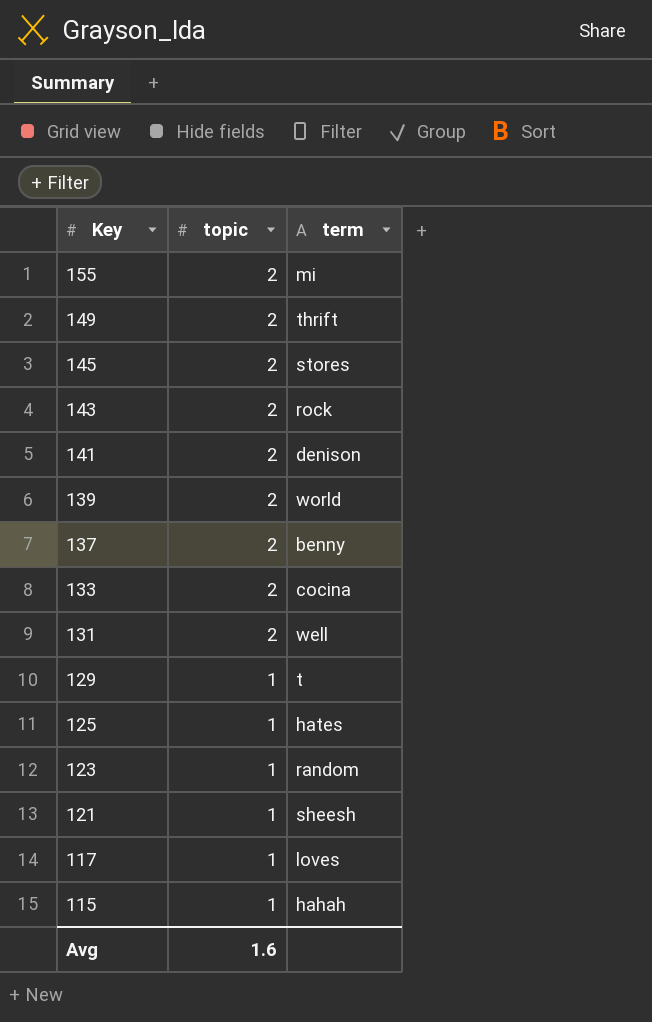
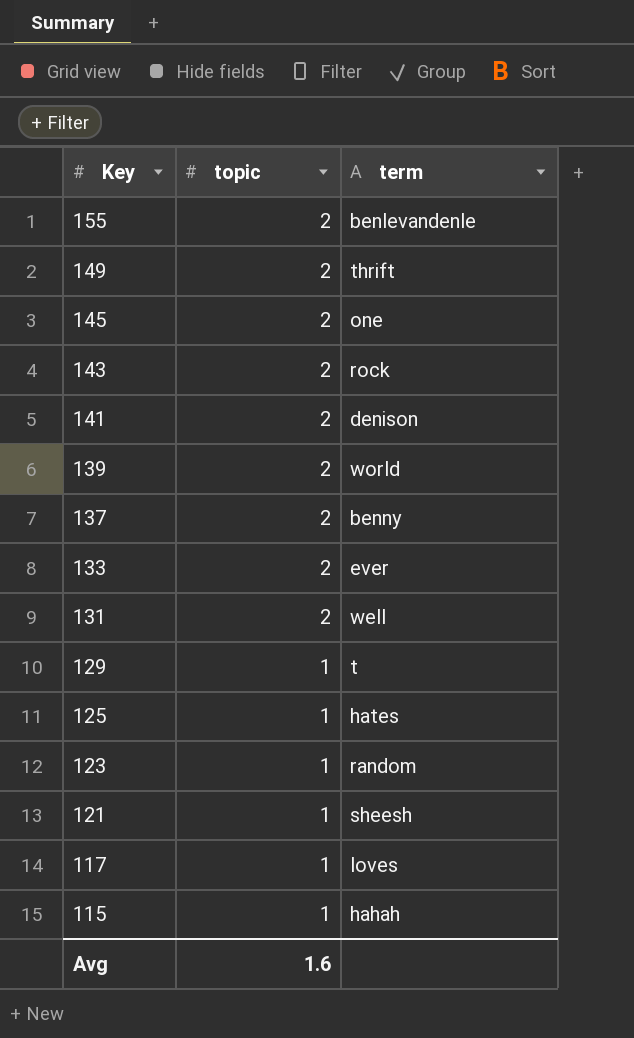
155 | term: mi -> benlevandenle
145 | term: stores -> one
133 | term: cocina -> ever

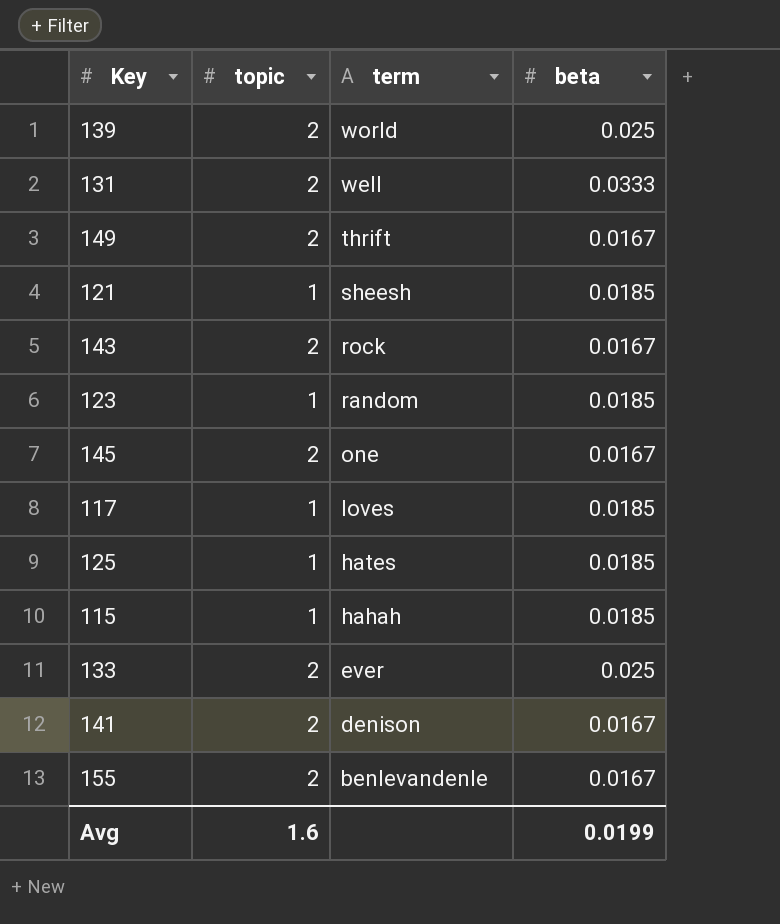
row order: Key descending -> term descending
column beta | position: none -> 4
row 137: 2 | benny -> none
row 129: 1 | t -> none

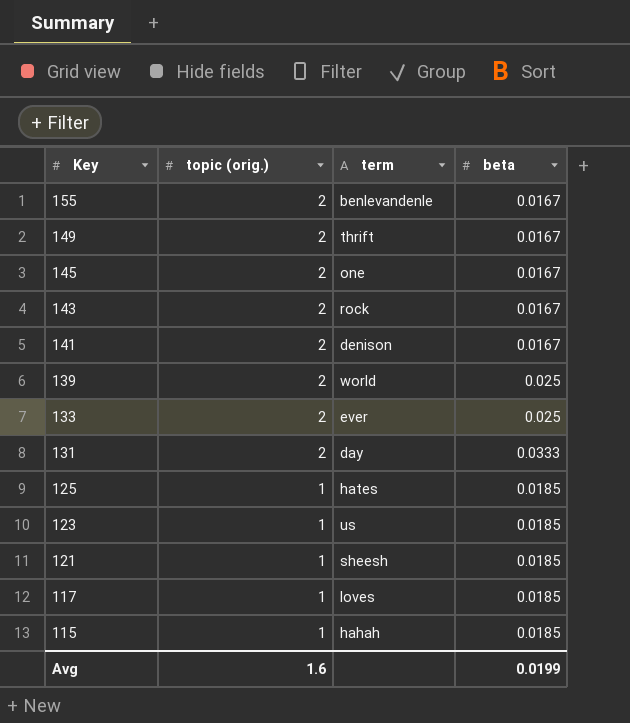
row order: term descending -> Key descending
column name: topic -> topic (orig.)
131 | term: well -> day
123 | term: random -> us

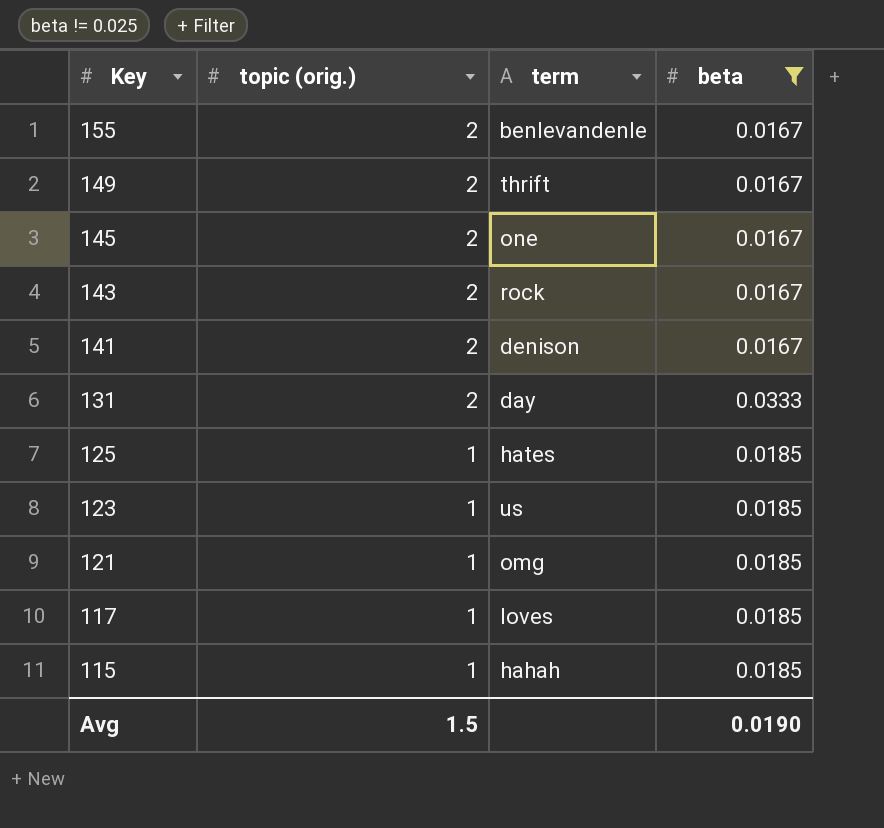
filter: none -> beta != 0.025
121 | term: sheesh -> omg
Avg | topic (orig.): 1.6 -> 1.5
Avg | beta: 0.0199 -> 0.0190

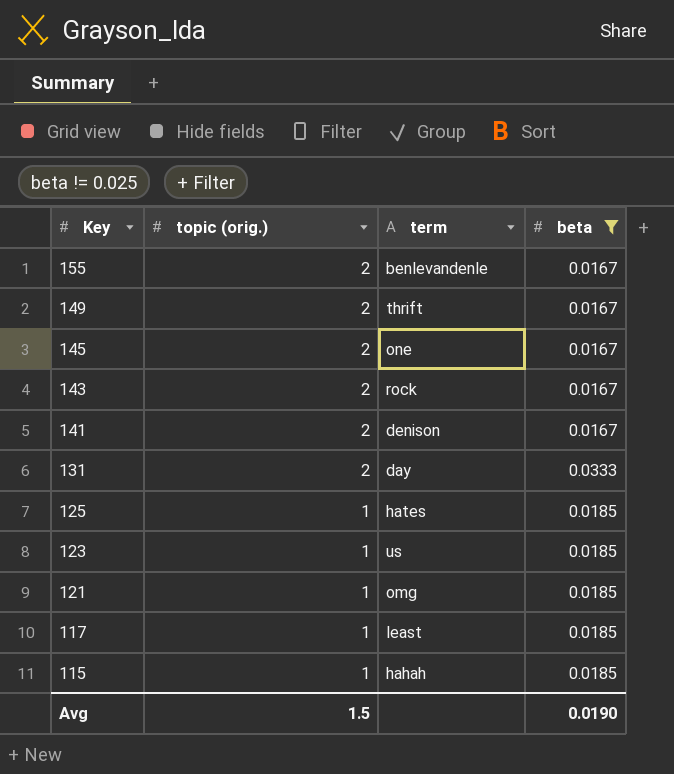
117 | term: loves -> least

